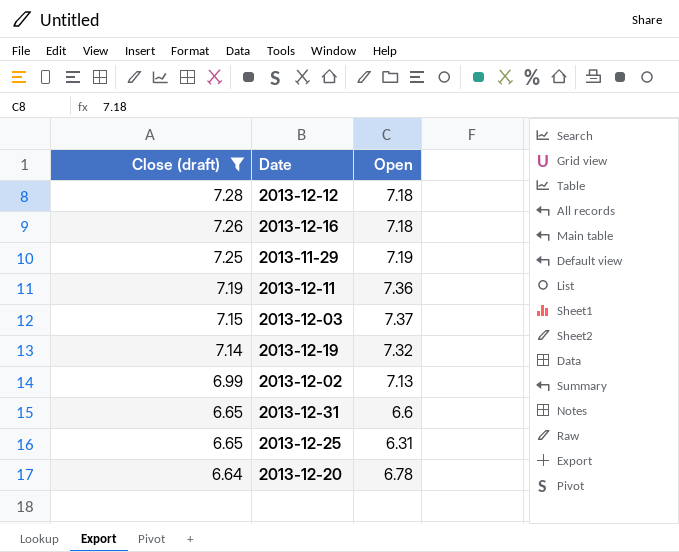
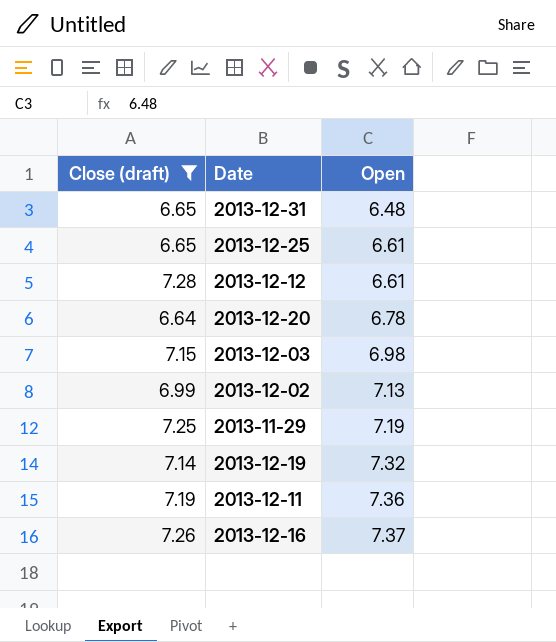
row order: Close (draft) descending -> Open ascending
2013-12-31 | Open: 6.6 -> 6.48
2013-12-25 | Open: 6.31 -> 6.61
2013-12-12 | Open: 7.18 -> 6.61
2013-12-03 | Open: 7.37 -> 6.98
2013-12-16 | Open: 7.18 -> 7.37

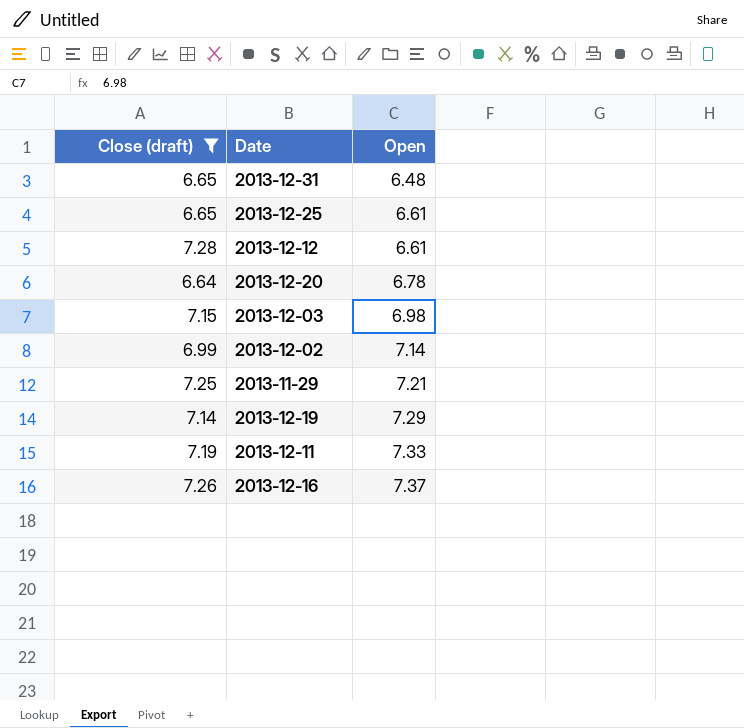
2013-12-02 | Open: 7.13 -> 7.14
2013-11-29 | Open: 7.19 -> 7.21
2013-12-19 | Open: 7.32 -> 7.29
2013-12-11 | Open: 7.36 -> 7.33

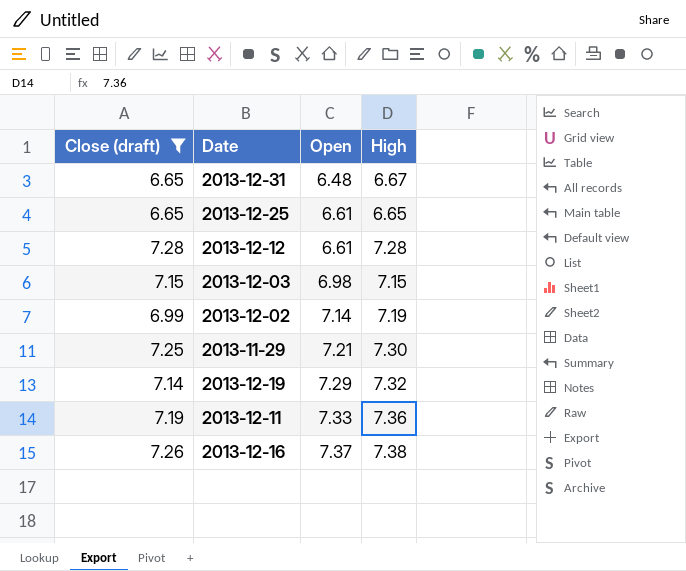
column High | position: none -> 4
row 2013-12-20: 6.64 | 6.78 -> none

